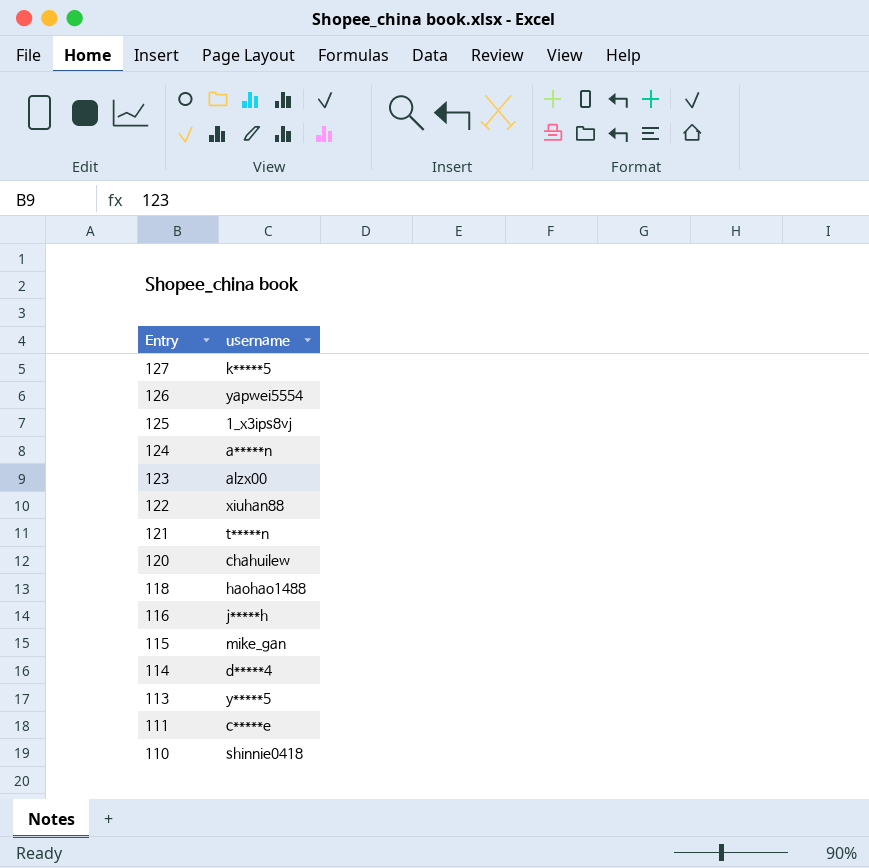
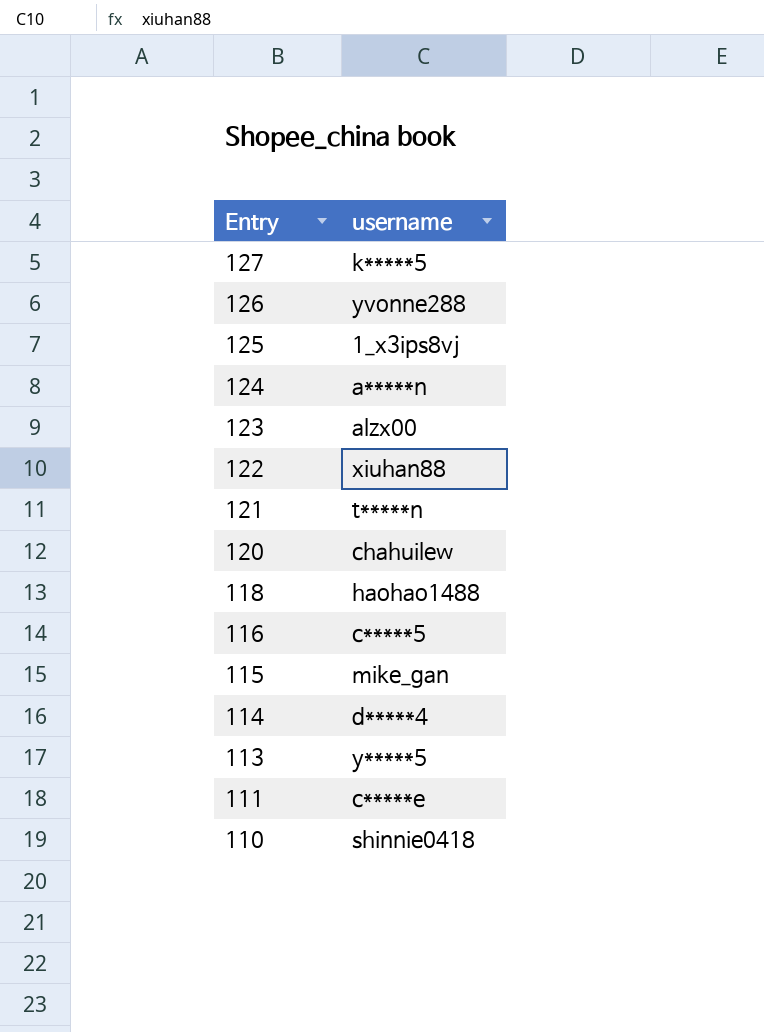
126 | username: yapwei5554 -> yvonne288
116 | username: j*****h -> c*****5

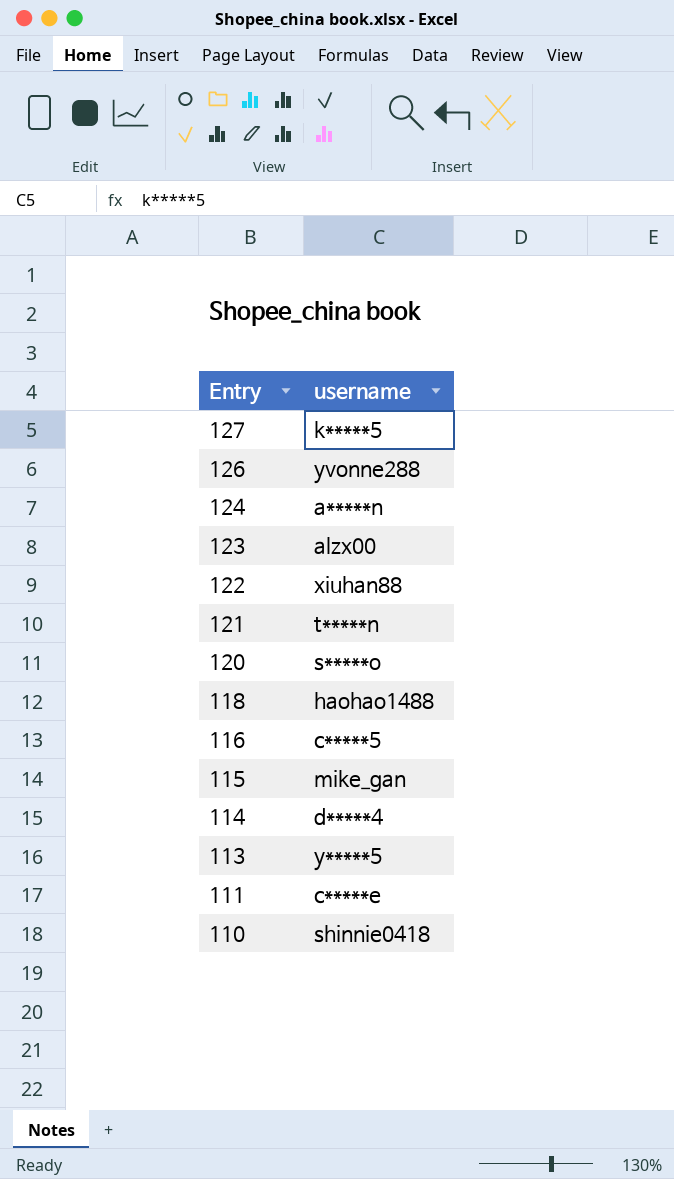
row 125: 1_x3ips8vj -> none
120 | username: chahuilew -> s*****o

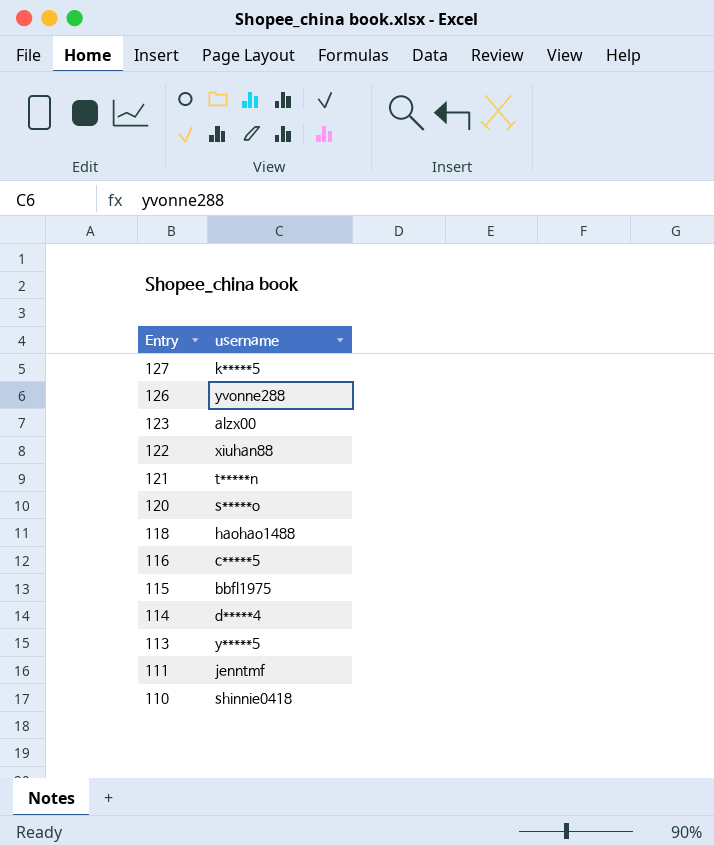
row 124: a*****n -> none
115 | username: mike_gan -> bbfl1975
111 | username: c*****e -> jenntmf

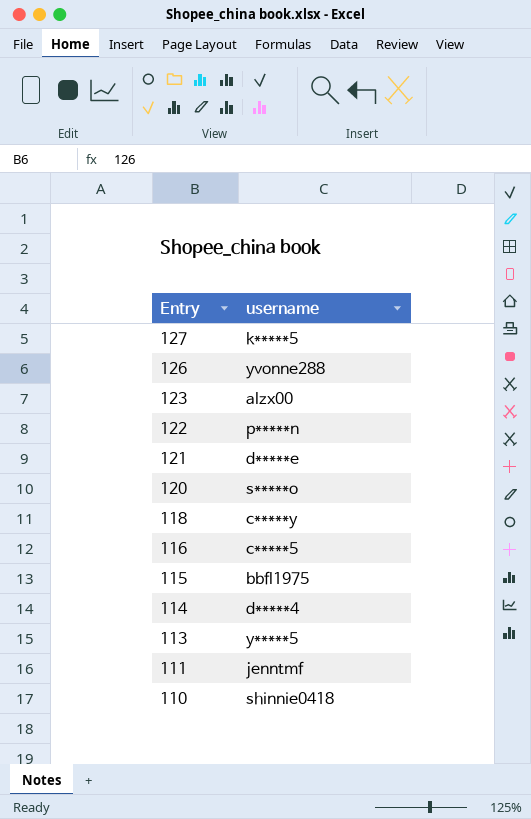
122 | username: xiuhan88 -> p*****n
121 | username: t*****n -> d*****e
118 | username: haohao1488 -> c*****y

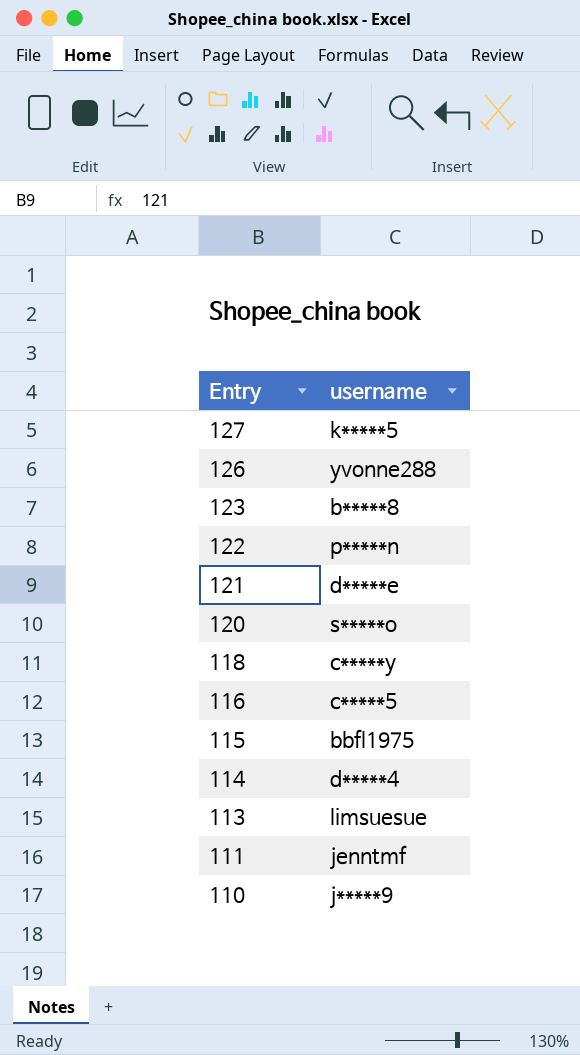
123 | username: alzx00 -> b*****8
113 | username: y*****5 -> limsuesue
110 | username: shinnie0418 -> j*****9

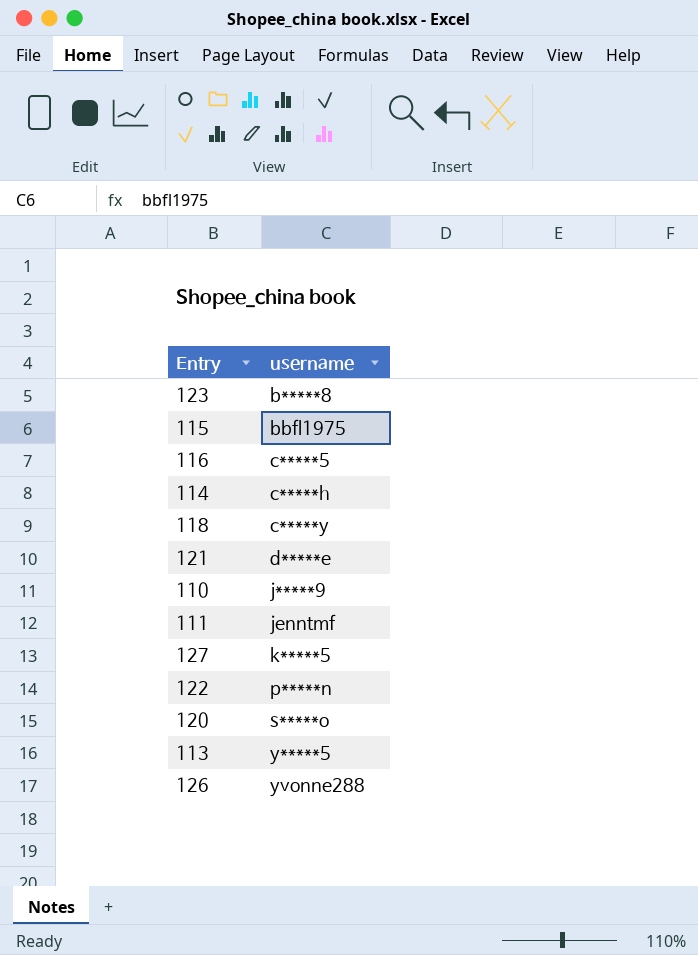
row order: Entry descending -> username ascending
114 | username: d*****4 -> c*****h
113 | username: limsuesue -> y*****5

